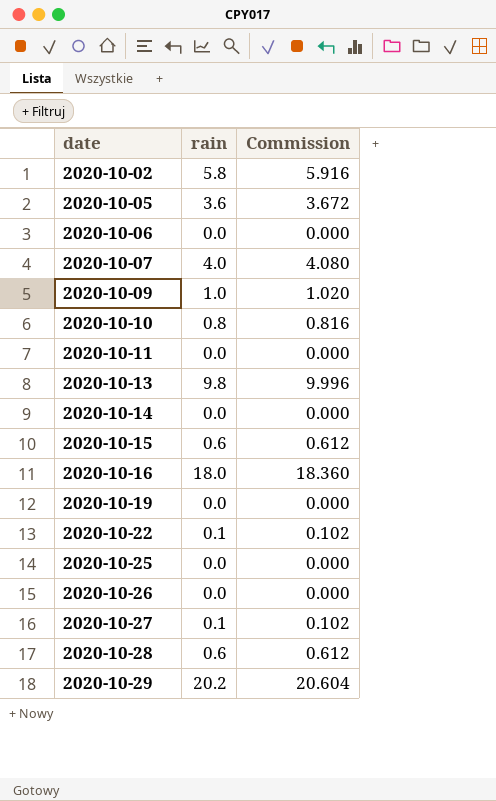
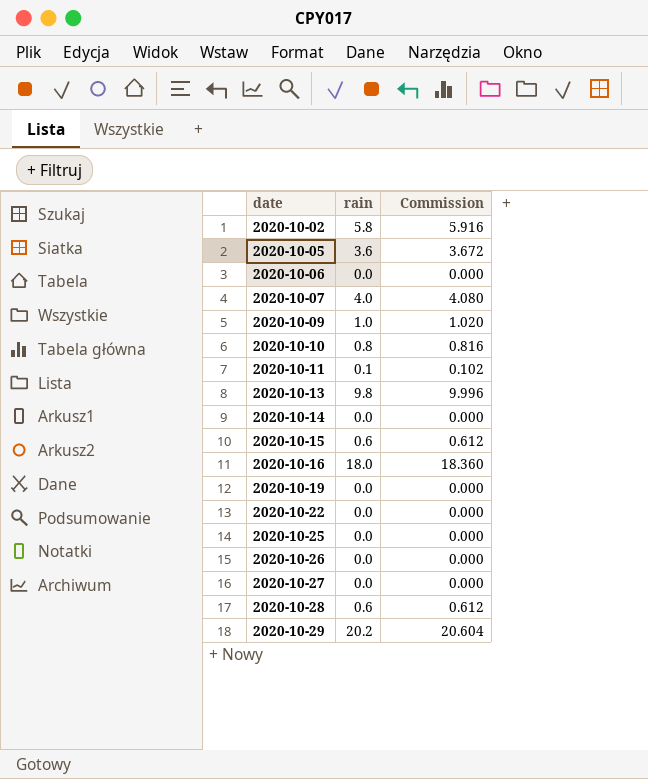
2020-10-11 | rain: 0.0 -> 0.1
2020-10-11 | Commission: 0.000 -> 0.102
2020-10-22 | rain: 0.1 -> 0.0
2020-10-22 | Commission: 0.102 -> 0.000
2020-10-27 | rain: 0.1 -> 0.0
2020-10-27 | Commission: 0.102 -> 0.000

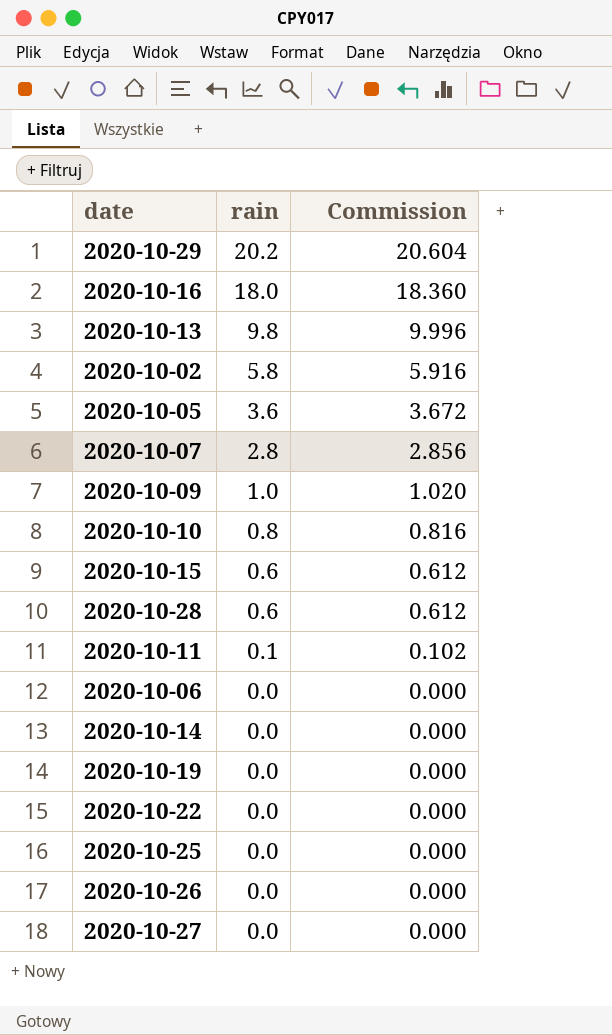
row order: date ascending -> rain descending
2020-10-07 | rain: 4.0 -> 2.8
2020-10-07 | Commission: 4.080 -> 2.856

